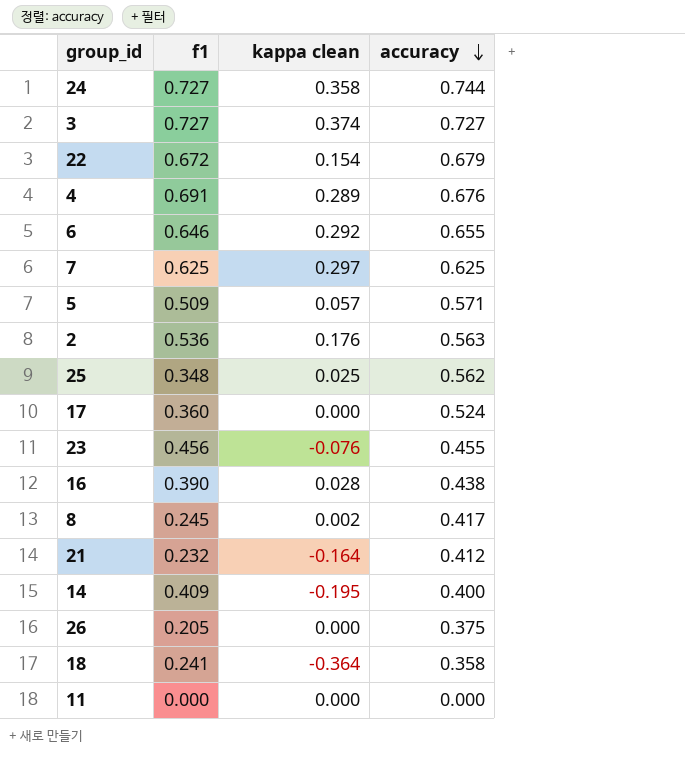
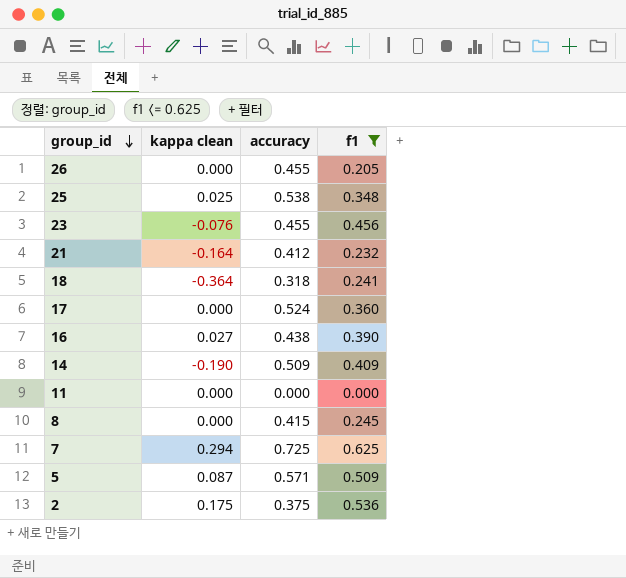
filter: none -> f1 <= 0.625
row order: accuracy descending -> group_id descending
column f1 | position: 2 -> 4
26 | accuracy: 0.375 -> 0.455
25 | accuracy: 0.562 -> 0.538
18 | accuracy: 0.358 -> 0.318
16 | kappa clean: 0.028 -> 0.027
14 | kappa clean: -0.195 -> -0.190
14 | accuracy: 0.400 -> 0.509
8 | kappa clean: 0.002 -> 0.000
8 | accuracy: 0.417 -> 0.415
7 | kappa clean: 0.297 -> 0.294
7 | accuracy: 0.625 -> 0.725
5 | kappa clean: 0.057 -> 0.087
2 | kappa clean: 0.176 -> 0.175
2 | accuracy: 0.563 -> 0.375

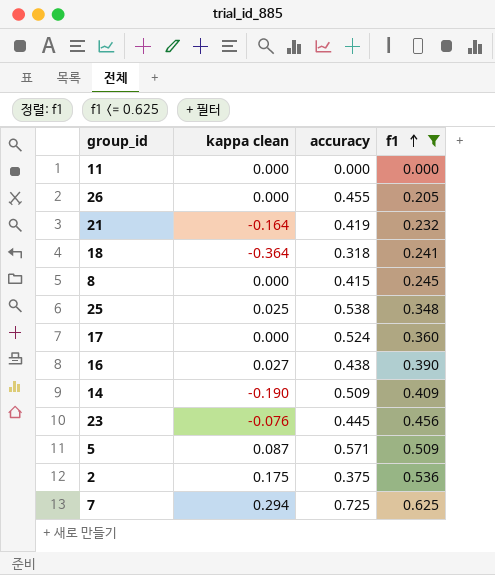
row order: group_id descending -> f1 ascending
21 | accuracy: 0.412 -> 0.419
23 | accuracy: 0.455 -> 0.445

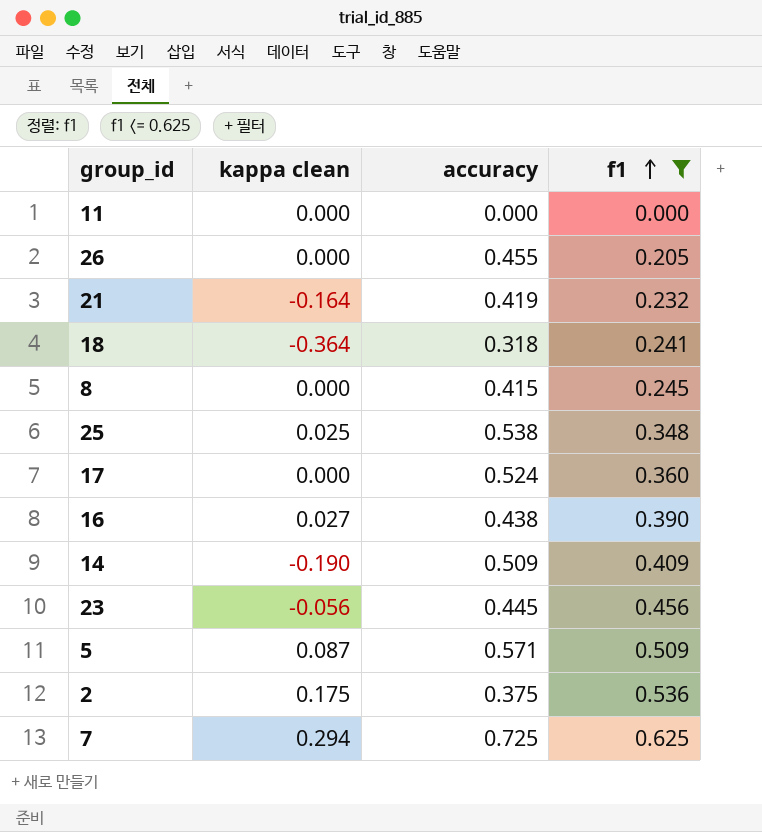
23 | kappa clean: -0.076 -> -0.056

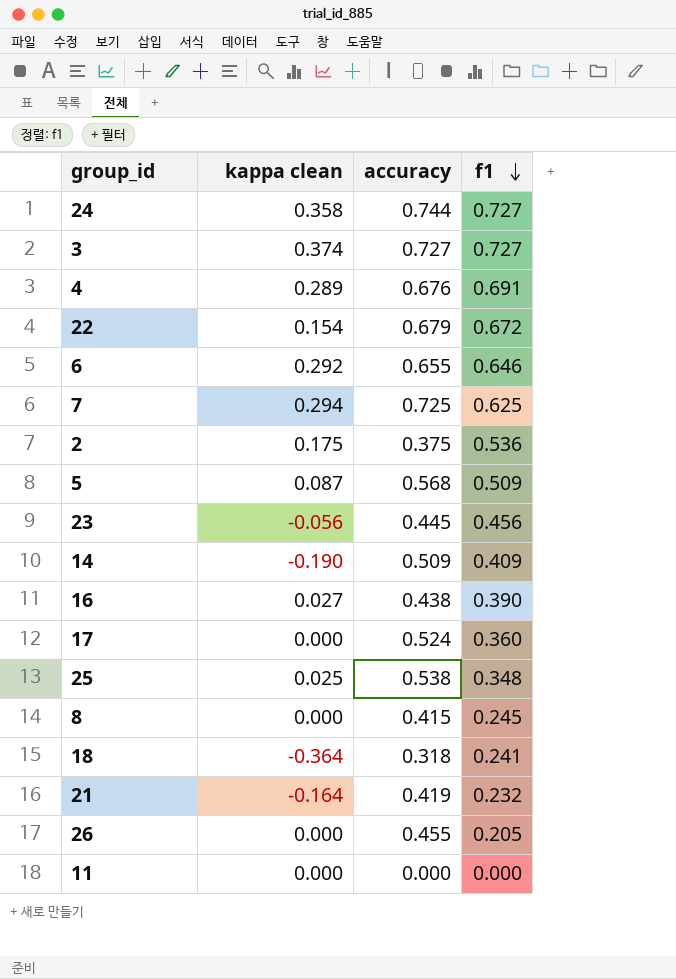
filter: f1 <= 0.625 -> none
row order: f1 ascending -> f1 descending
5 | accuracy: 0.571 -> 0.568

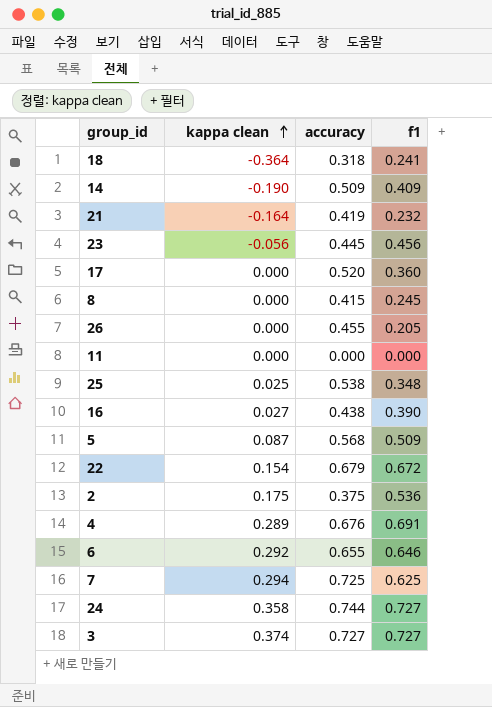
row order: f1 descending -> kappa clean ascending
17 | accuracy: 0.524 -> 0.520

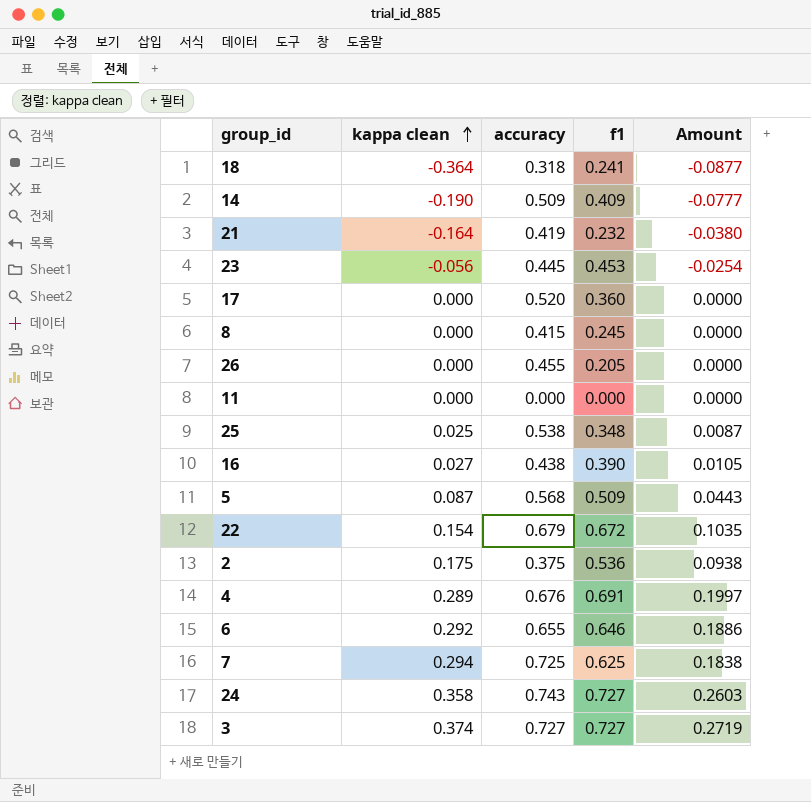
column Amount | formula: none -> [kappa clean] * [f1]
23 | f1: 0.456 -> 0.453
24 | accuracy: 0.744 -> 0.743

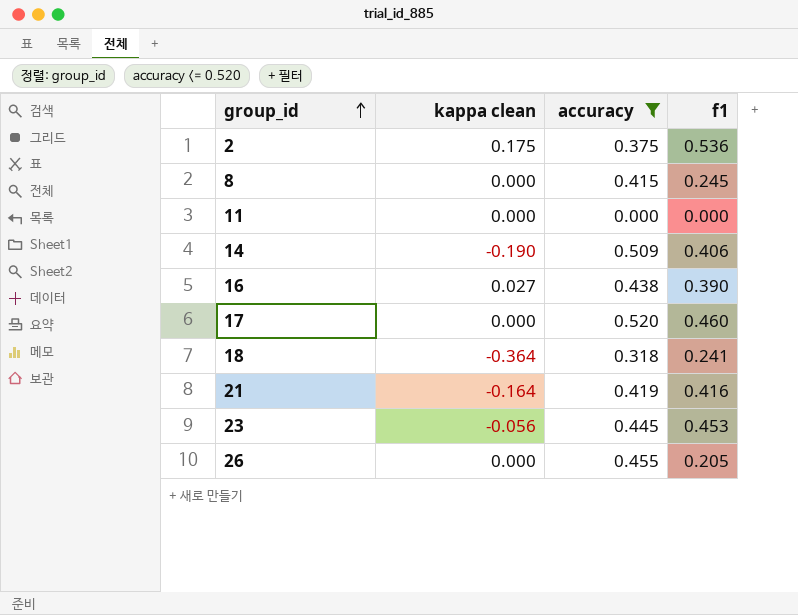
filter: none -> accuracy <= 0.520
row order: kappa clean ascending -> group_id ascending
column Amount | formula: [kappa clean] * [f1] -> none
14 | f1: 0.409 -> 0.406
17 | f1: 0.360 -> 0.460
21 | f1: 0.232 -> 0.416

